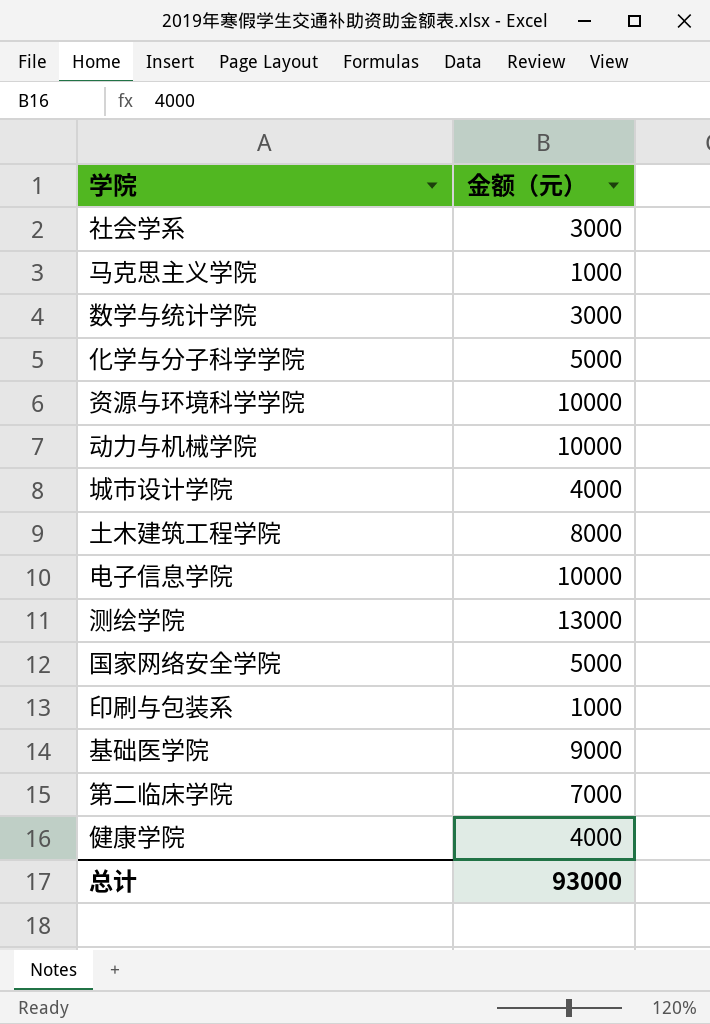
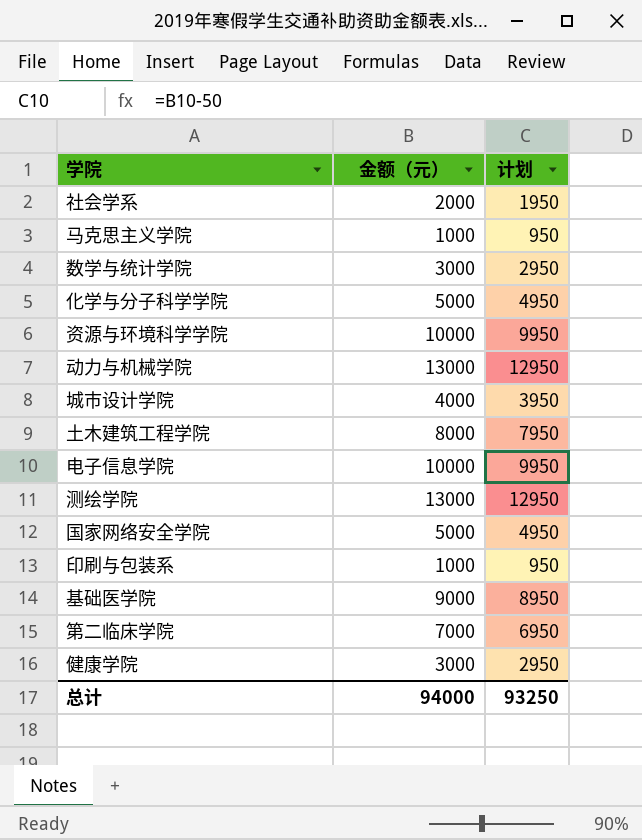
column 计划 | formula: none -> [金额（元）] - 50
社会学系 | 金额（元）: 3000 -> 2000
动力与机械学院 | 金额（元）: 10000 -> 13000
健康学院 | 金额（元）: 4000 -> 3000
总计 | 金额（元）: 93000 -> 94000

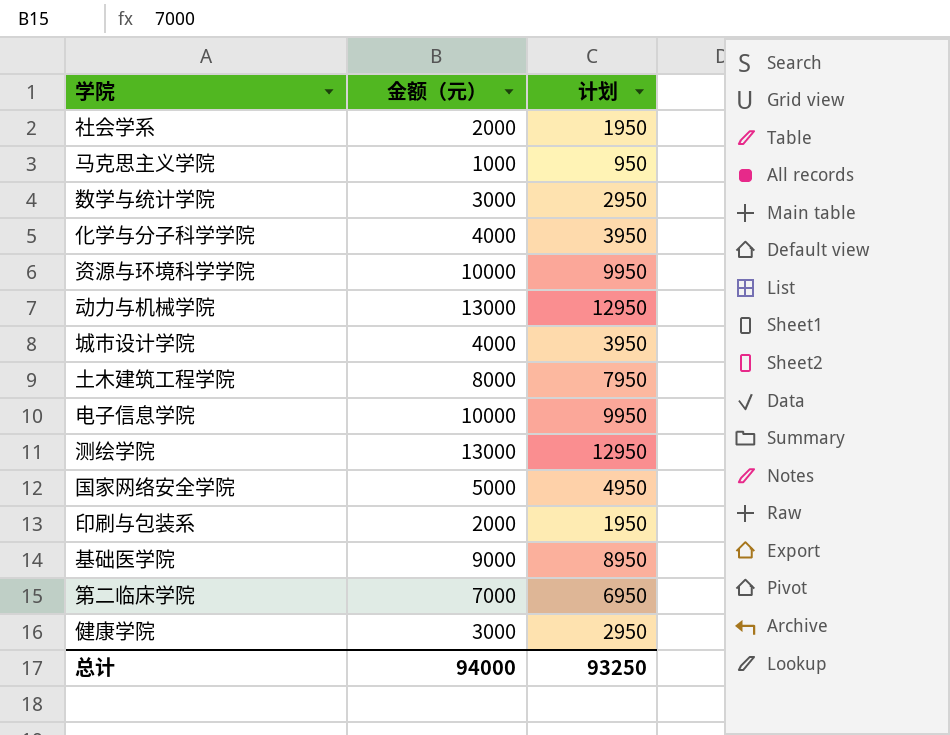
化学与分子科学学院 | 金额（元）: 5000 -> 4000
化学与分子科学学院 | 计划: 4950 -> 3950
印刷与包装系 | 金额（元）: 1000 -> 2000
印刷与包装系 | 计划: 950 -> 1950

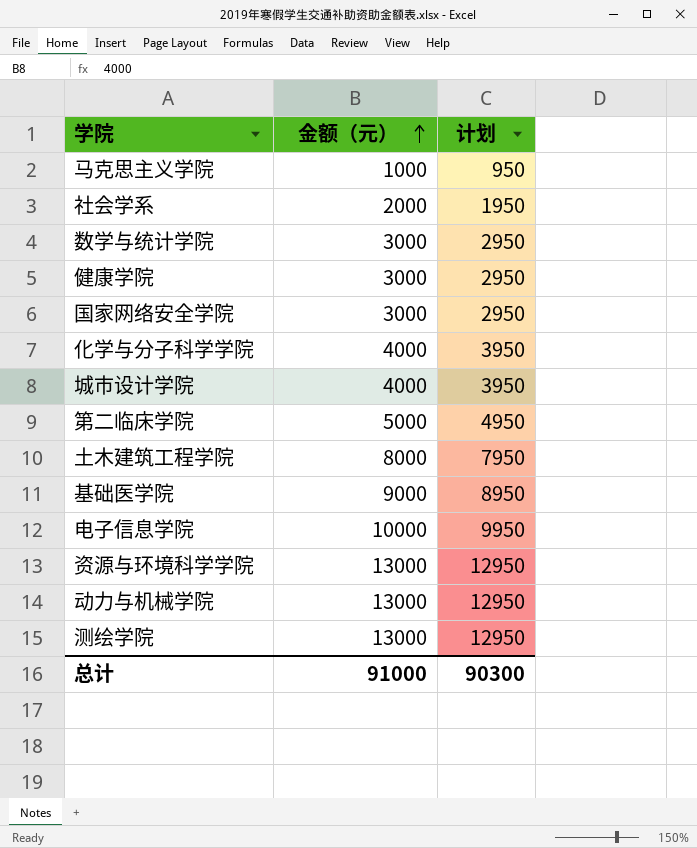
row order: none -> 金额（元） ascending
row 印刷与包装系: 2000 | 1950 -> none
国家网络安全学院 | 金额（元）: 5000 -> 3000
国家网络安全学院 | 计划: 4950 -> 2950
第二临床学院 | 金额（元）: 7000 -> 5000
第二临床学院 | 计划: 6950 -> 4950
资源与环境科学学院 | 金额（元）: 10000 -> 13000
资源与环境科学学院 | 计划: 9950 -> 12950
总计 | 金额（元）: 94000 -> 91000
总计 | 计划: 93250 -> 90300

